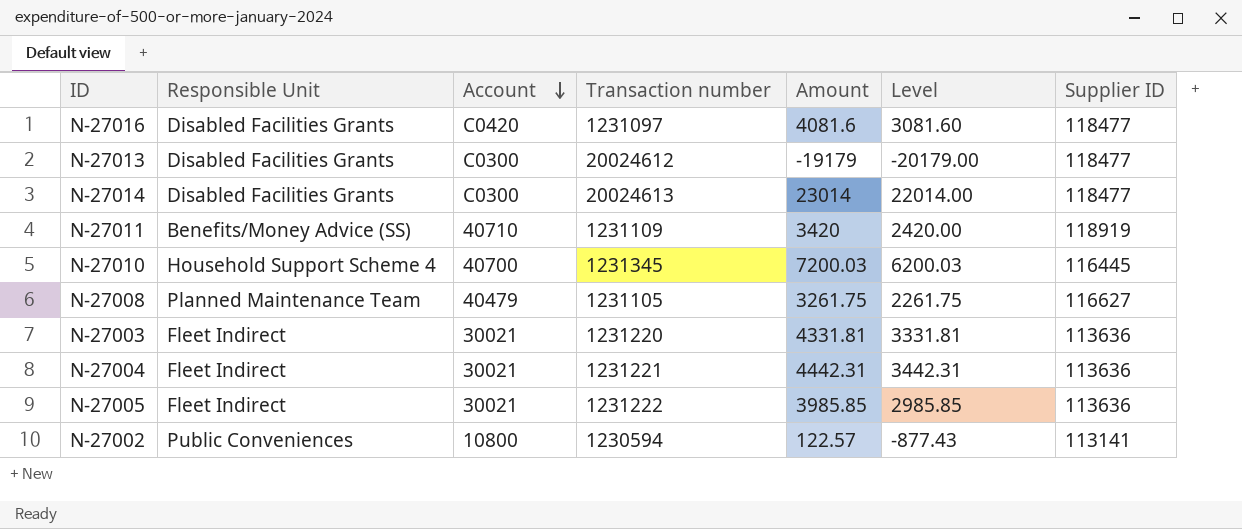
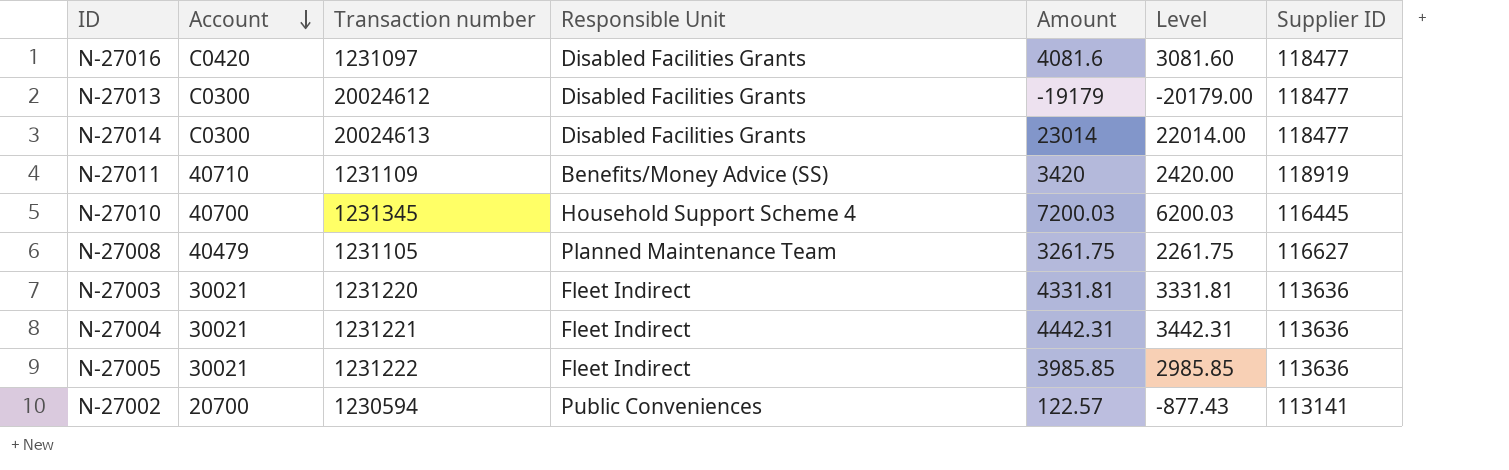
column Responsible Unit | position: 2 -> 4
N-27002 | Account: 10800 -> 20700

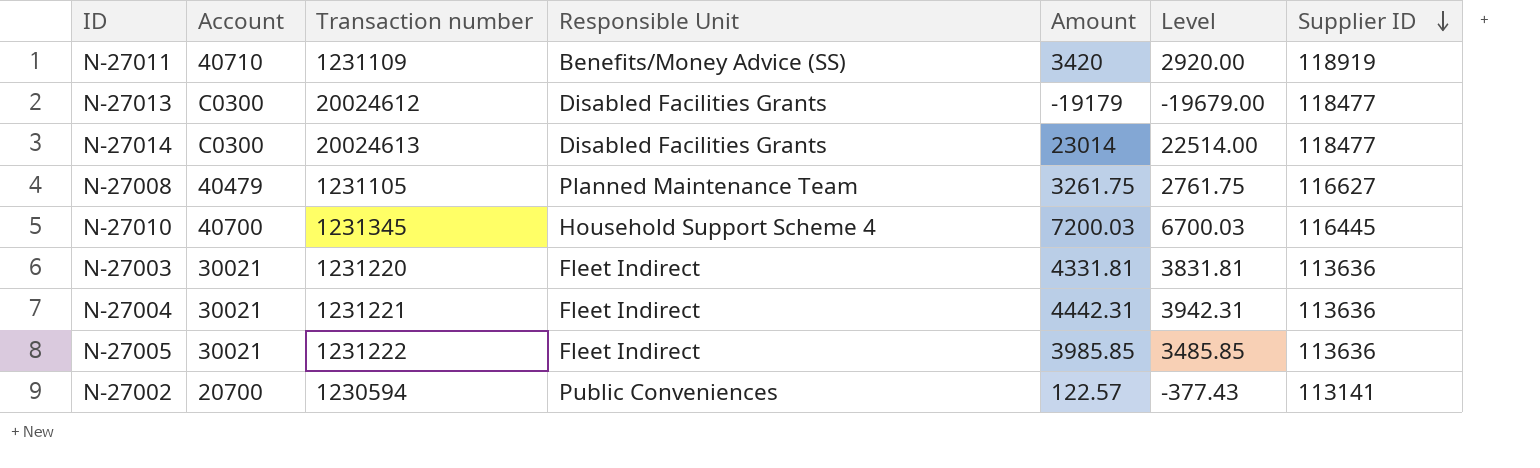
row order: Account descending -> Supplier ID descending
column Level | formula: [Amount] - 1000 -> [Amount] - 500
row N-27016: C0420 | 1231097 | Disabled Facilities Grants | 4081.6 | 3081.60 | 118477 -> none

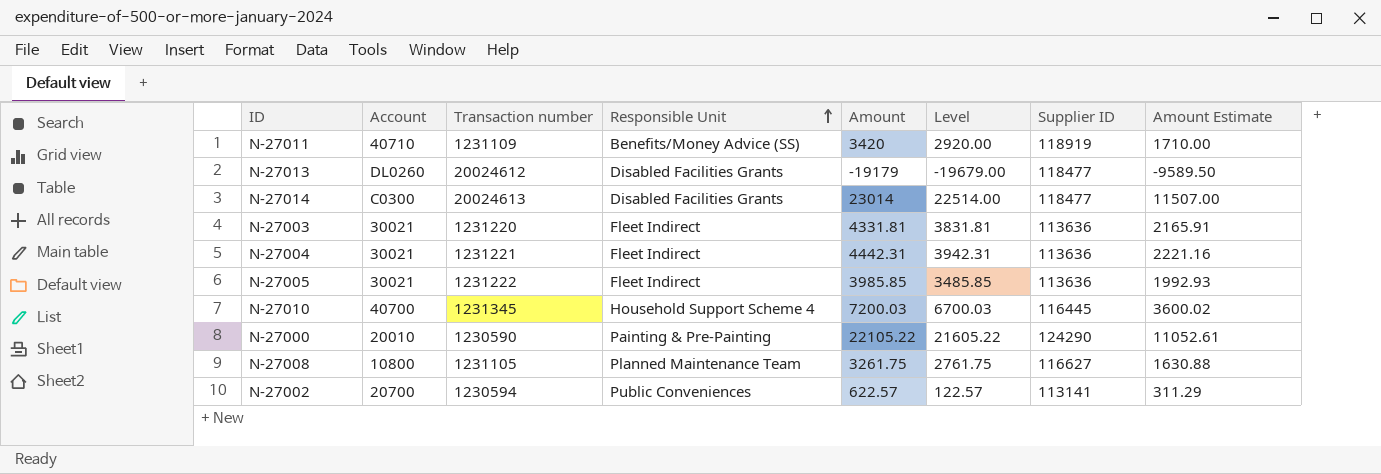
row order: Supplier ID descending -> Responsible Unit ascending
column Amount Estimate | formula: none -> [Amount] * 0.5
N-27013 | Account: C0300 -> DL0260
row N-27000: none -> 20010 | 1230590 | Painting & Pre-Painting | 22105.22 | 21605.22 | 124290 | 11052.61
N-27008 | Account: 40479 -> 10800
N-27002 | Amount: 122.57 -> 622.57
N-27002 | Level: -377.43 -> 122.57

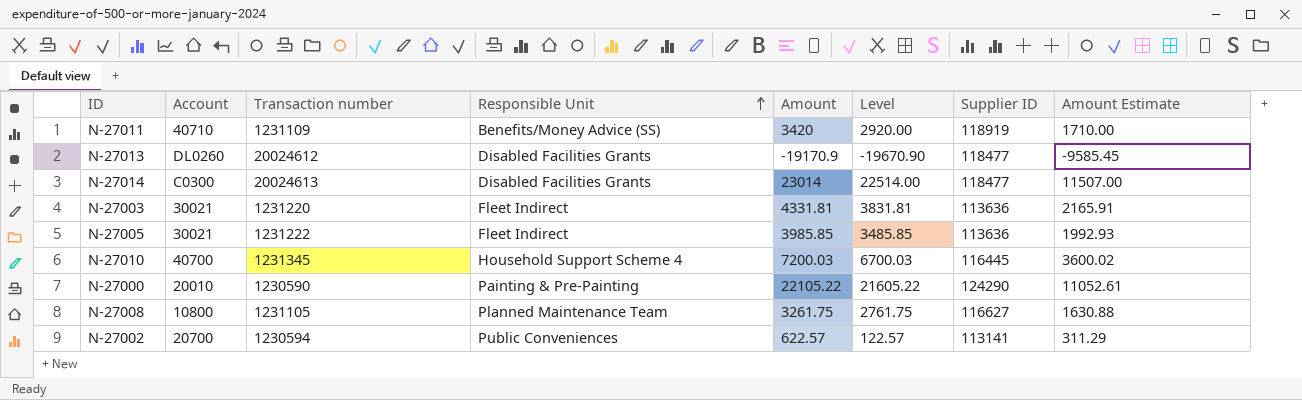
row N-27004: 30021 | 1231221 | Fleet Indirect | 4442.31 | 3942.31 | 113636 | 2221.16 -> none
N-27013 | Amount: -19179 -> -19170.9
N-27013 | Level: -19679.00 -> -19670.90
N-27013 | Amount Estimate: -9589.50 -> -9585.45

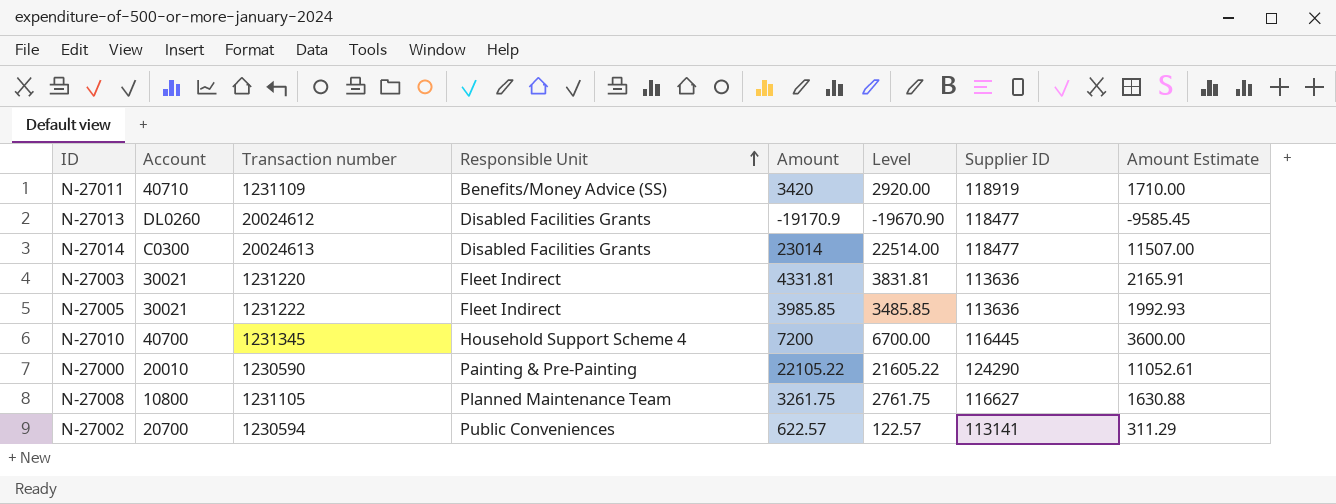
N-27010 | Amount: 7200.03 -> 7200
N-27010 | Level: 6700.03 -> 6700.00
N-27010 | Amount Estimate: 3600.02 -> 3600.00

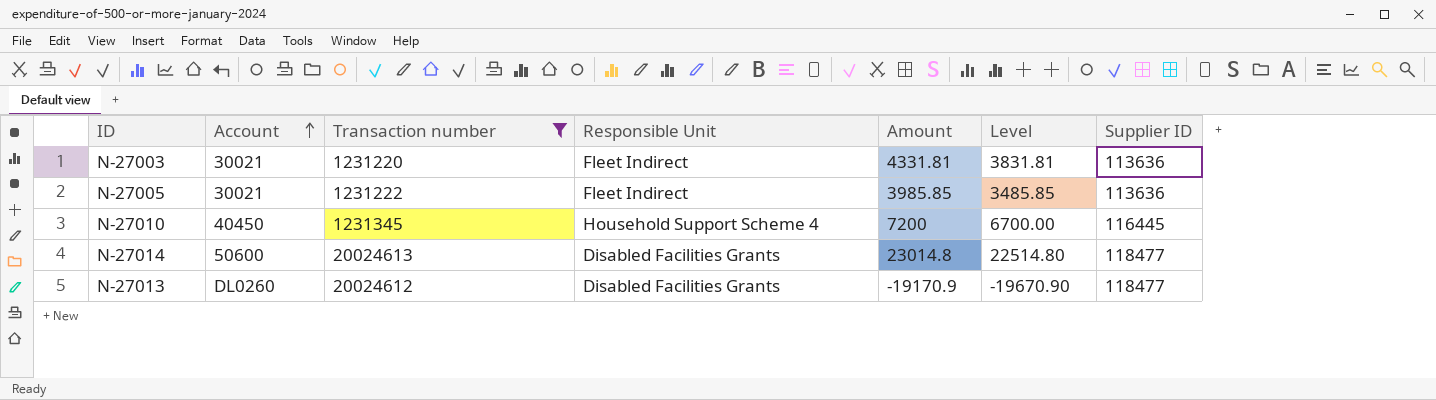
filter: none -> Transaction number >= 1231220
row order: Responsible Unit ascending -> Account ascending
column Amount Estimate | formula: [Amount] * 0.5 -> none
N-27010 | Account: 40700 -> 40450
N-27014 | Account: C0300 -> 50600
N-27014 | Amount: 23014 -> 23014.8
N-27014 | Level: 22514.00 -> 22514.80

